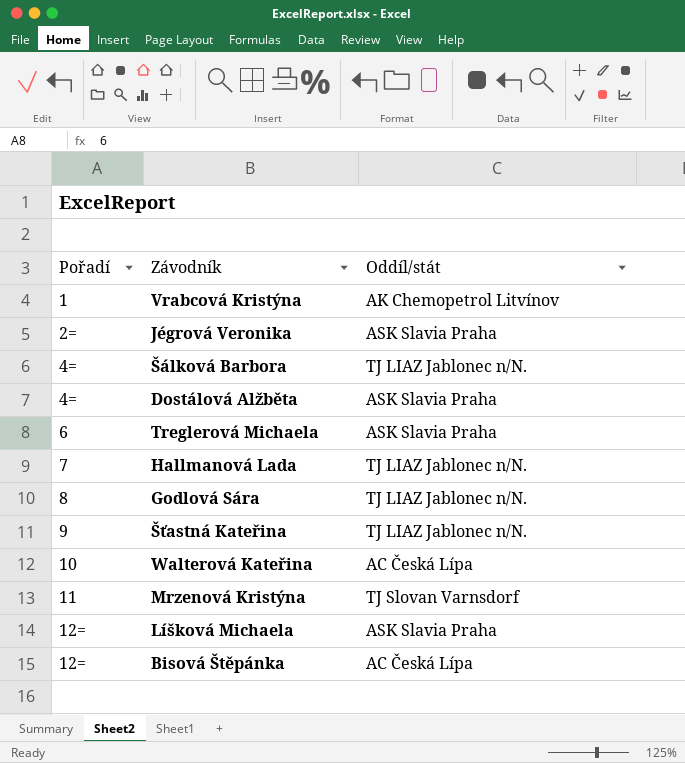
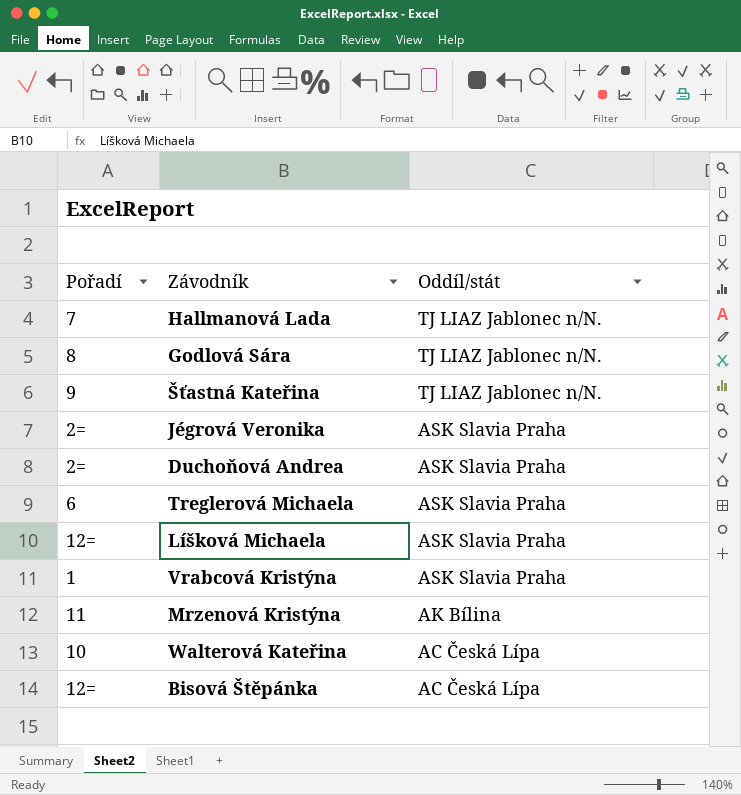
row order: Pořadí ascending -> Oddíl/stát descending
row Šálková Barbora: 4= | TJ LIAZ Jablonec n/N. -> none
row Dostálová Alžběta: 4= | ASK Slavia Praha -> none
row Duchoňová Andrea: none -> 2= | ASK Slavia Praha
Vrabcová Kristýna | Oddíl/stát: AK Chemopetrol Litvínov -> ASK Slavia Praha
Mrzenová Kristýna | Oddíl/stát: TJ Slovan Varnsdorf -> AK Bílina

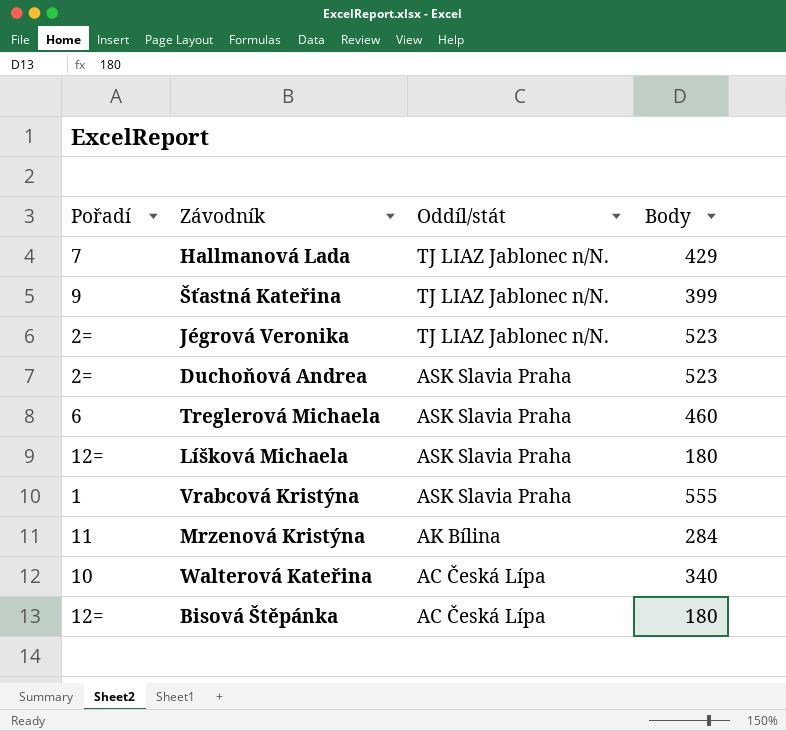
column Body | position: none -> 4
row Godlová Sára: 8 | TJ LIAZ Jablonec n/N. -> none
Jégrová Veronika | Oddíl/stát: ASK Slavia Praha -> TJ LIAZ Jablonec n/N.

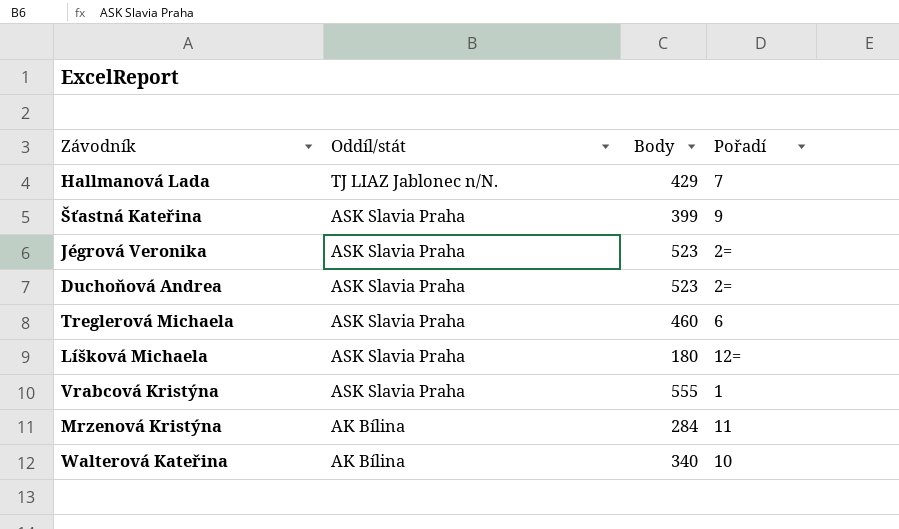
column Pořadí | position: 1 -> 4
row Bisová Štěpánka: 12= | AC Česká Lípa | 180 -> none
Šťastná Kateřina | Oddíl/stát: TJ LIAZ Jablonec n/N. -> ASK Slavia Praha
Jégrová Veronika | Oddíl/stát: TJ LIAZ Jablonec n/N. -> ASK Slavia Praha
Walterová Kateřina | Oddíl/stát: AC Česká Lípa -> AK Bílina

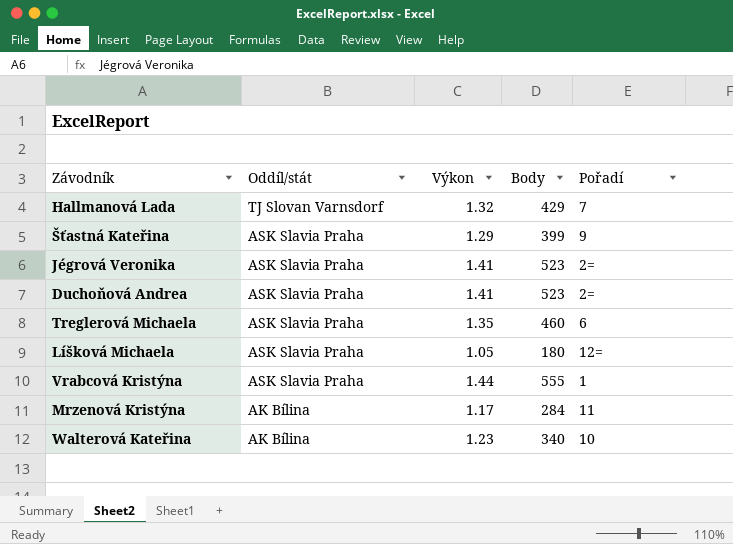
column Výkon | position: none -> 3
Hallmanová Lada | Oddíl/stát: TJ LIAZ Jablonec n/N. -> TJ Slovan Varnsdorf

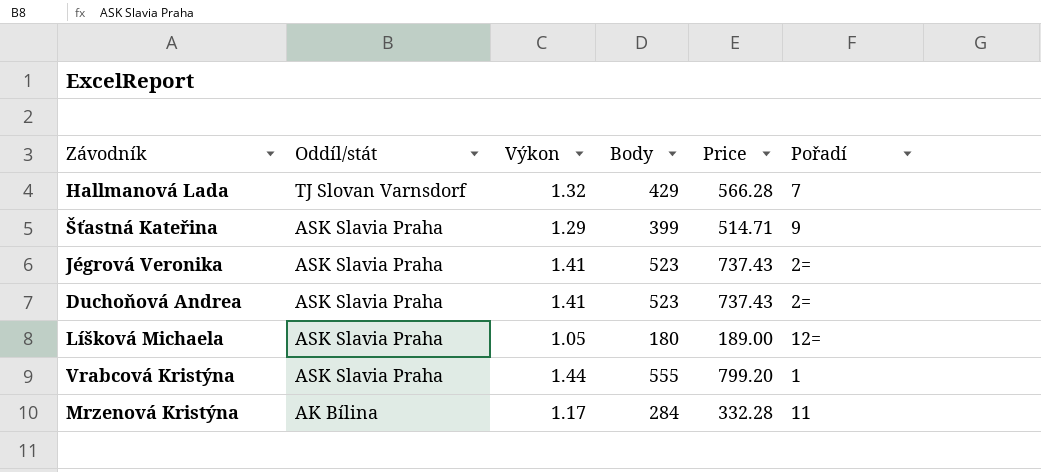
column Price | formula: none -> [Výkon] * [Body]
row Treglerová Michaela: ASK Slavia Praha | 1.35 | 460 | 6 -> none
row Walterová Kateřina: AK Bílina | 1.23 | 340 | 10 -> none

